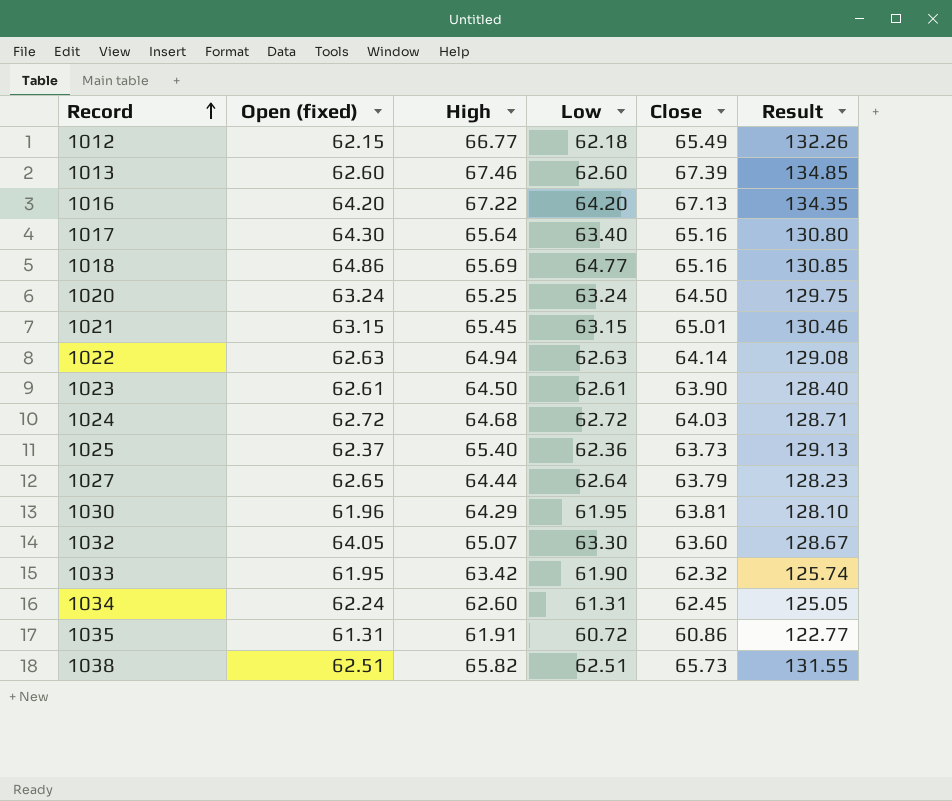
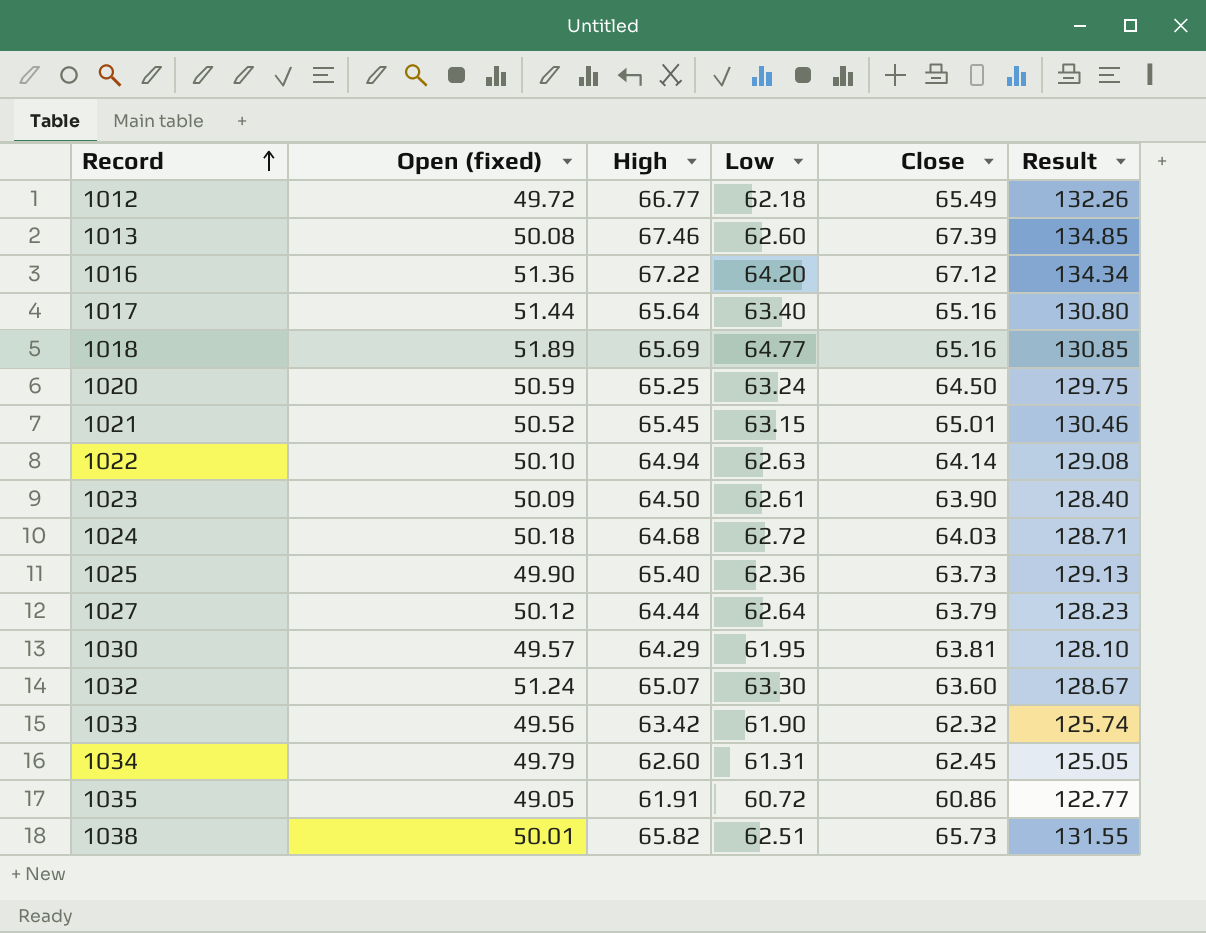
1012 | Open (fixed): 62.15 -> 49.72
1013 | Open (fixed): 62.60 -> 50.08
1016 | Open (fixed): 64.20 -> 51.36
1016 | Close: 67.13 -> 67.12
1016 | Result: 134.35 -> 134.34
1017 | Open (fixed): 64.30 -> 51.44
1018 | Open (fixed): 64.86 -> 51.89
1020 | Open (fixed): 63.24 -> 50.59
1021 | Open (fixed): 63.15 -> 50.52
1022 | Open (fixed): 62.63 -> 50.10
1023 | Open (fixed): 62.61 -> 50.09
1024 | Open (fixed): 62.72 -> 50.18
1025 | Open (fixed): 62.37 -> 49.90
1027 | Open (fixed): 62.65 -> 50.12
1030 | Open (fixed): 61.96 -> 49.57
1032 | Open (fixed): 64.05 -> 51.24
1033 | Open (fixed): 61.95 -> 49.56
1034 | Open (fixed): 62.24 -> 49.79
1035 | Open (fixed): 61.31 -> 49.05
1038 | Open (fixed): 62.51 -> 50.01

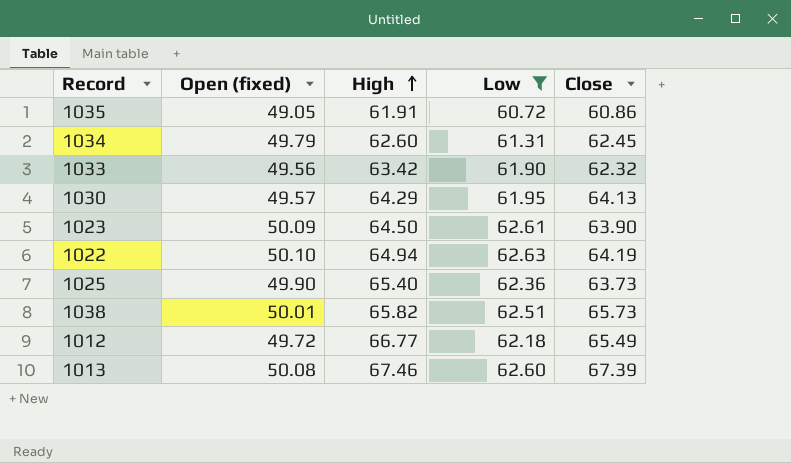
filter: none -> Low <= 62.63
row order: Record ascending -> High ascending
column Result | formula: [High] + [Close] -> none
1030 | Close: 63.81 -> 64.13
1022 | Close: 64.14 -> 64.19

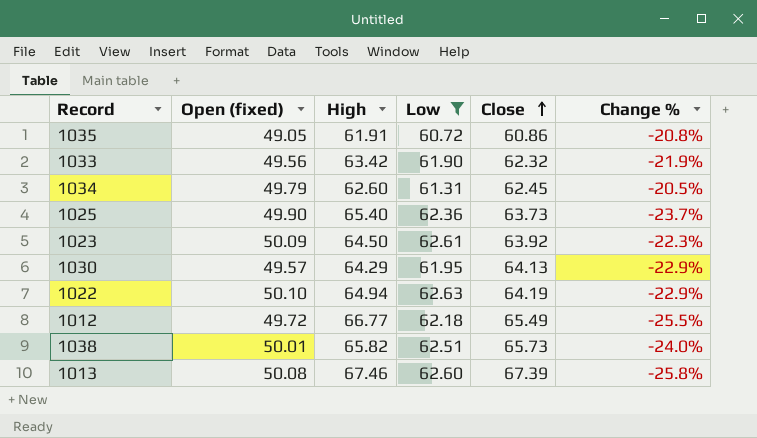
row order: High ascending -> Close ascending
column Change % | formula: none -> ([Open (fixed)] - [High]) / [High]
1023 | Close: 63.90 -> 63.92

